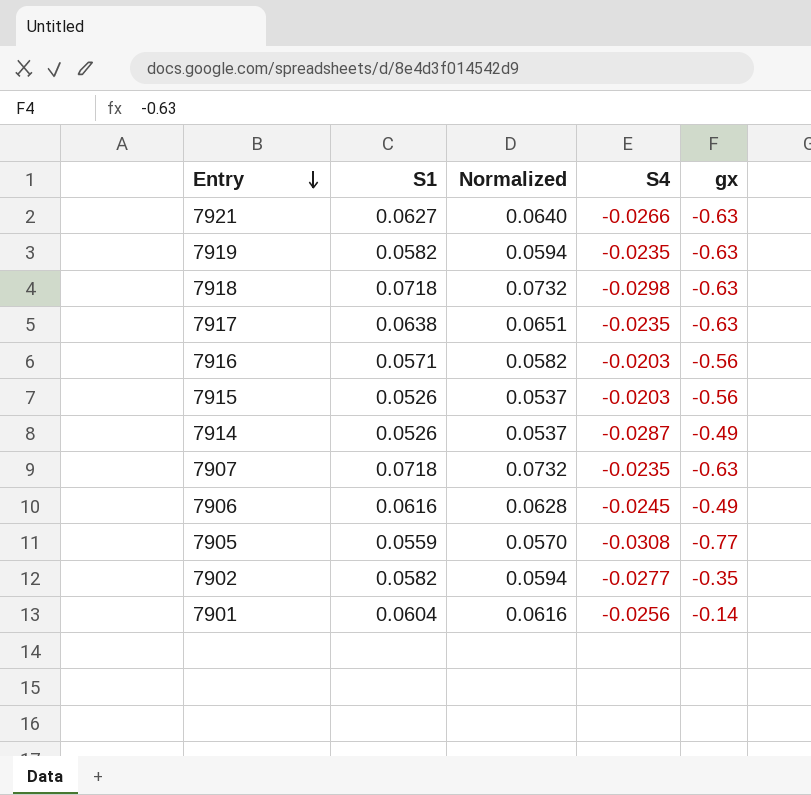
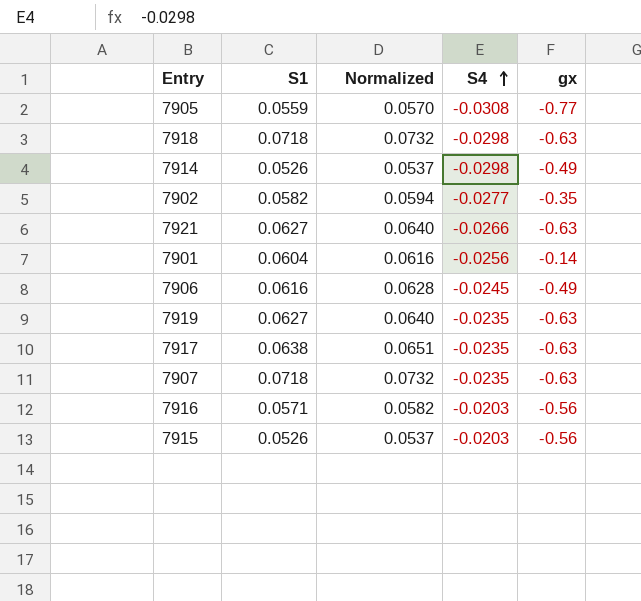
row order: Entry descending -> S4 ascending
7914 | S4: -0.0287 -> -0.0298
7919 | S1: 0.0582 -> 0.0627
7919 | Normalized: 0.0594 -> 0.0640

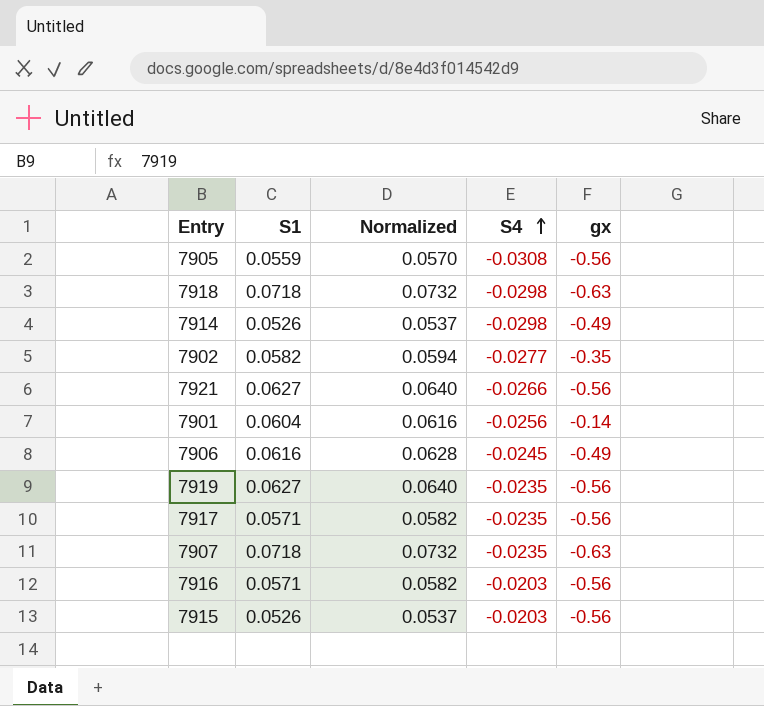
7905 | gx: -0.77 -> -0.56
7921 | gx: -0.63 -> -0.56
7919 | gx: -0.63 -> -0.56
7917 | S1: 0.0638 -> 0.0571
7917 | Normalized: 0.0651 -> 0.0582
7917 | gx: -0.63 -> -0.56

